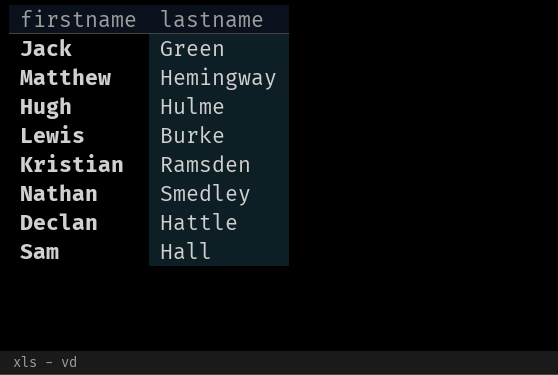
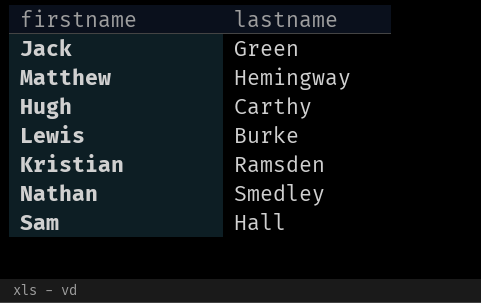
row Declan: Hattle -> none
Hugh | lastname: Hulme -> Carthy

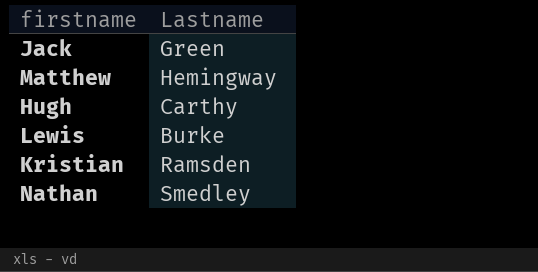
column name: lastname -> Lastname
row Sam: Hall -> none

